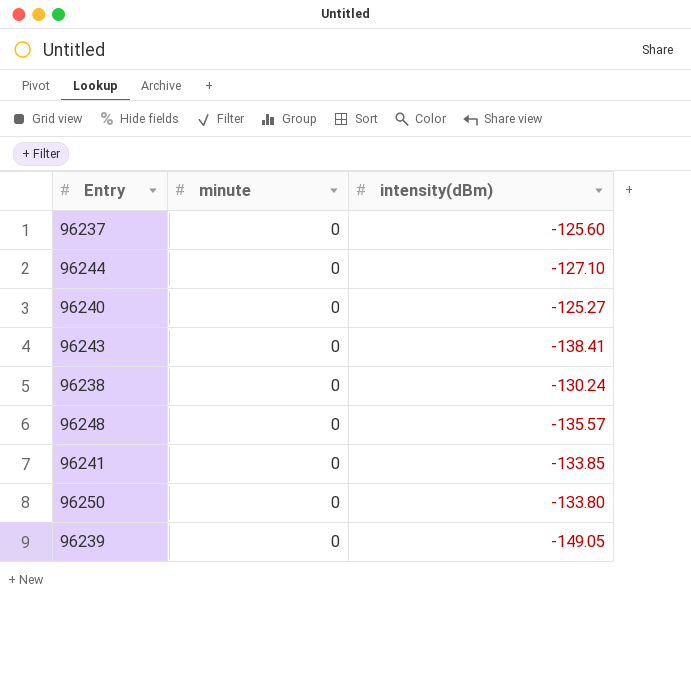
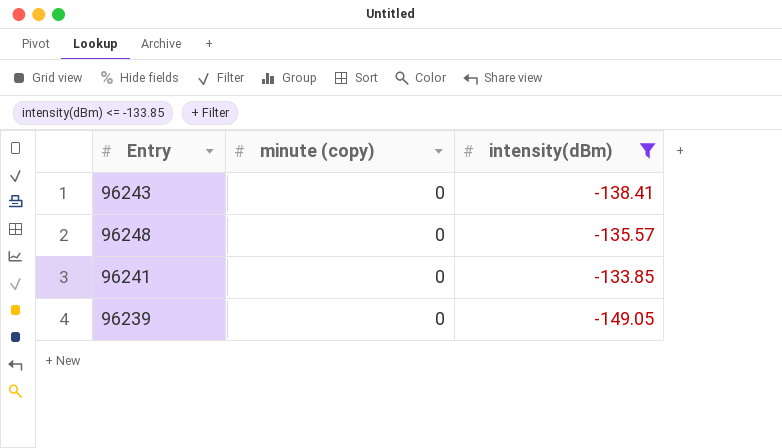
filter: none -> intensity(dBm) <= -133.85
column name: minute -> minute (copy)

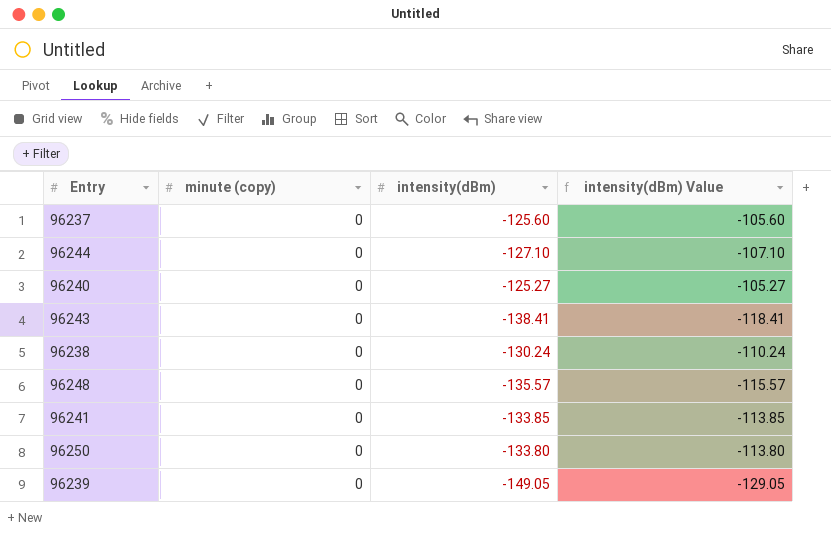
filter: intensity(dBm) <= -133.85 -> none
column intensity(dBm) Value | formula: none -> [intensity(dBm)] + 20

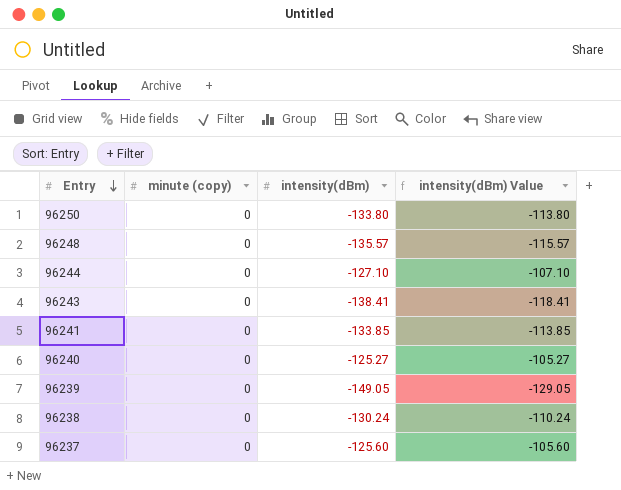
row order: none -> Entry descending

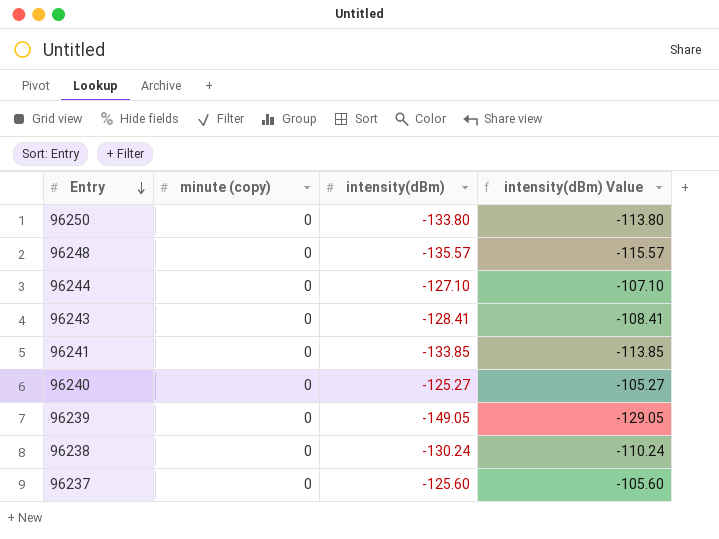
96243 | intensity(dBm): -138.41 -> -128.41
96243 | intensity(dBm) Value: -118.41 -> -108.41

